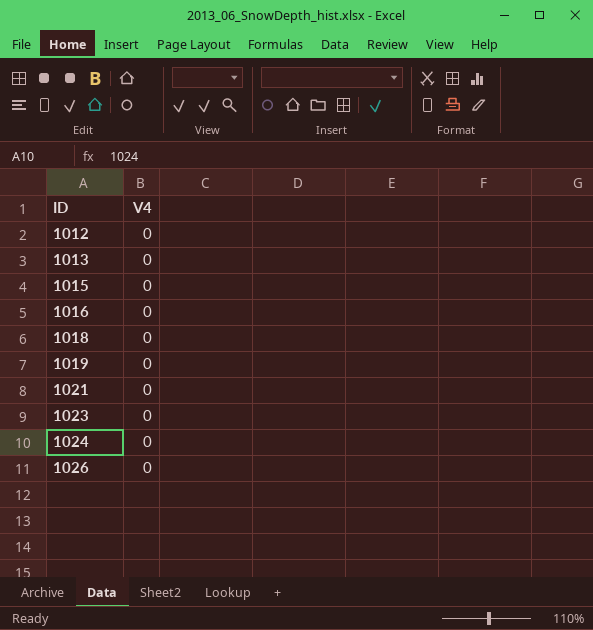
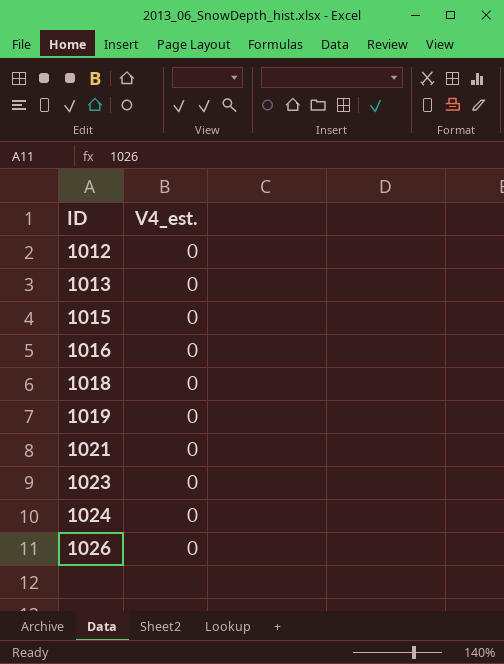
column name: V4 -> V4_est.

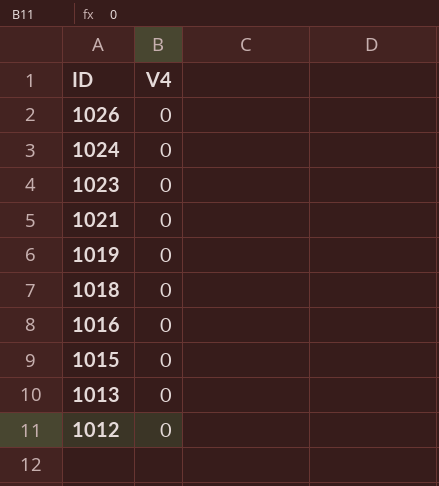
row order: ID ascending -> ID descending
column name: V4_est. -> V4

